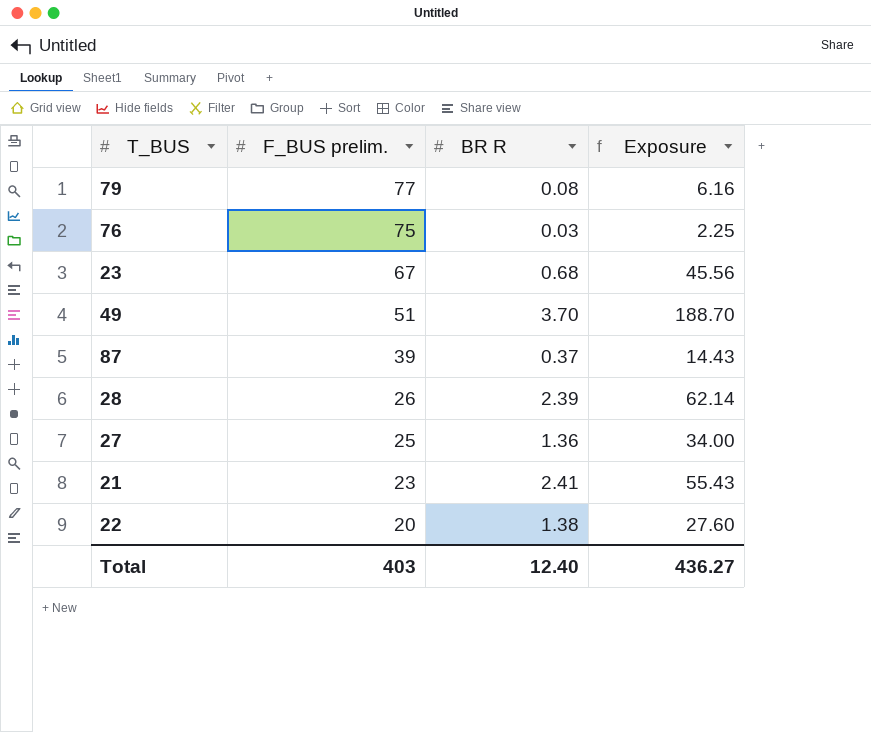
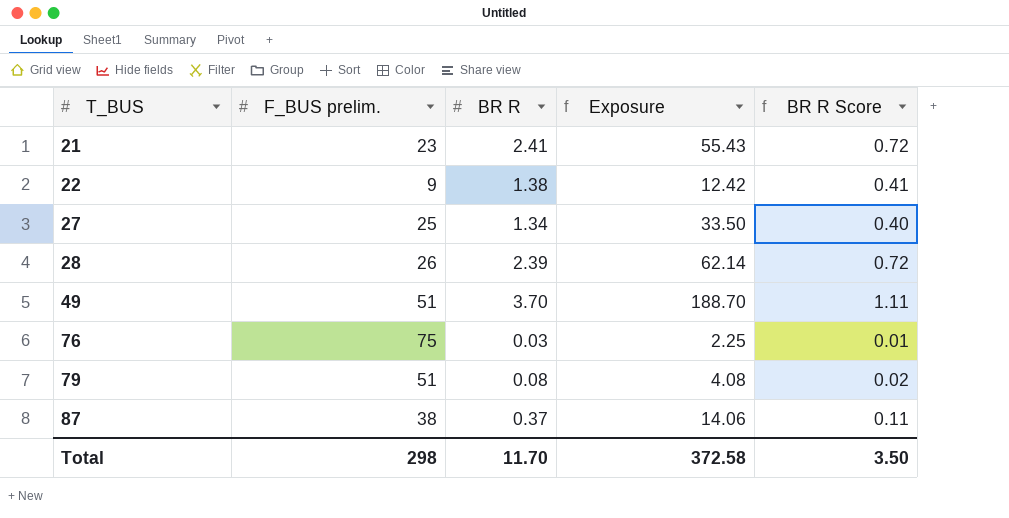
row order: F_BUS prelim. descending -> T_BUS ascending
column BR R Score | formula: none -> [BR R] * 0.3
row 23: 67 | 0.68 | 45.56 -> none
22 | F_BUS prelim.: 20 -> 9
22 | Exposure: 27.60 -> 12.42
27 | BR R: 1.36 -> 1.34
27 | Exposure: 34.00 -> 33.50
79 | F_BUS prelim.: 77 -> 51
79 | Exposure: 6.16 -> 4.08
87 | F_BUS prelim.: 39 -> 38
87 | Exposure: 14.43 -> 14.06
Total | F_BUS prelim.: 403 -> 298
Total | BR R: 12.40 -> 11.70
Total | Exposure: 436.27 -> 372.58

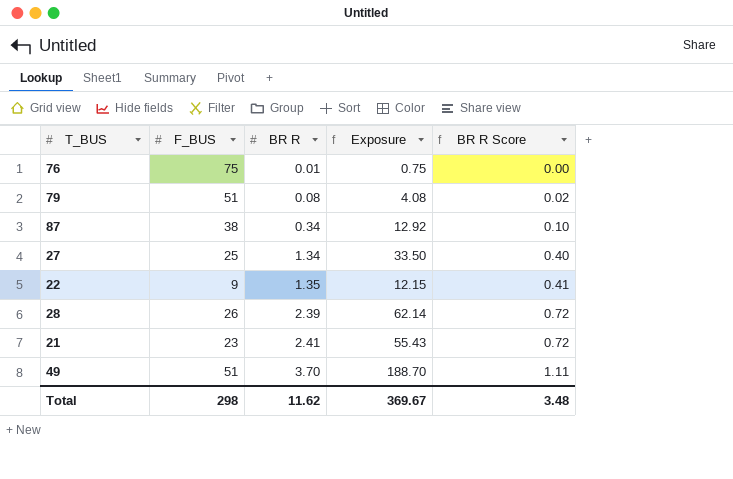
row order: T_BUS ascending -> BR R ascending
column name: F_BUS prelim. -> F_BUS
76 | BR R: 0.03 -> 0.01
76 | Exposure: 2.25 -> 0.75
76 | BR R Score: 0.01 -> 0.00
87 | BR R: 0.37 -> 0.34
87 | Exposure: 14.06 -> 12.92
87 | BR R Score: 0.11 -> 0.10
22 | BR R: 1.38 -> 1.35
22 | Exposure: 12.42 -> 12.15
Total | BR R: 11.70 -> 11.62
Total | Exposure: 372.58 -> 369.67
Total | BR R Score: 3.50 -> 3.48

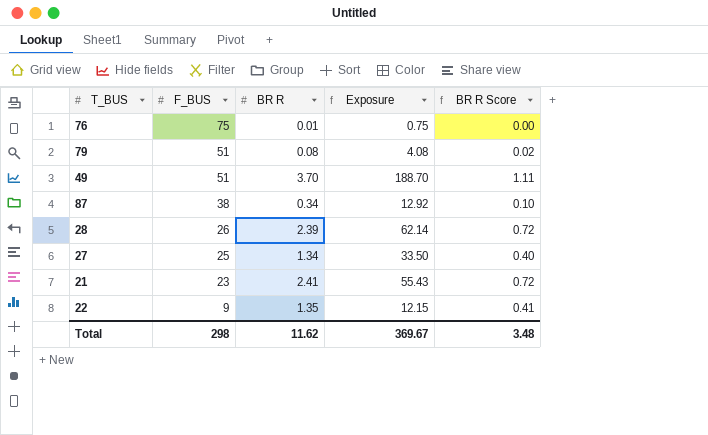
row order: BR R ascending -> F_BUS descending

